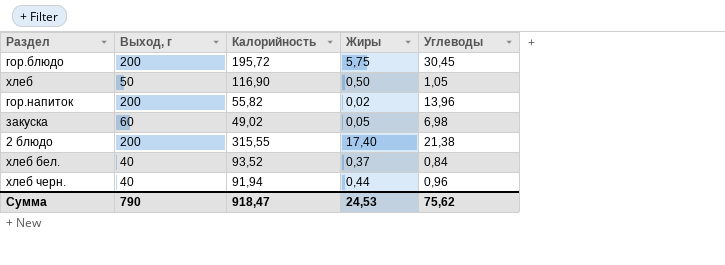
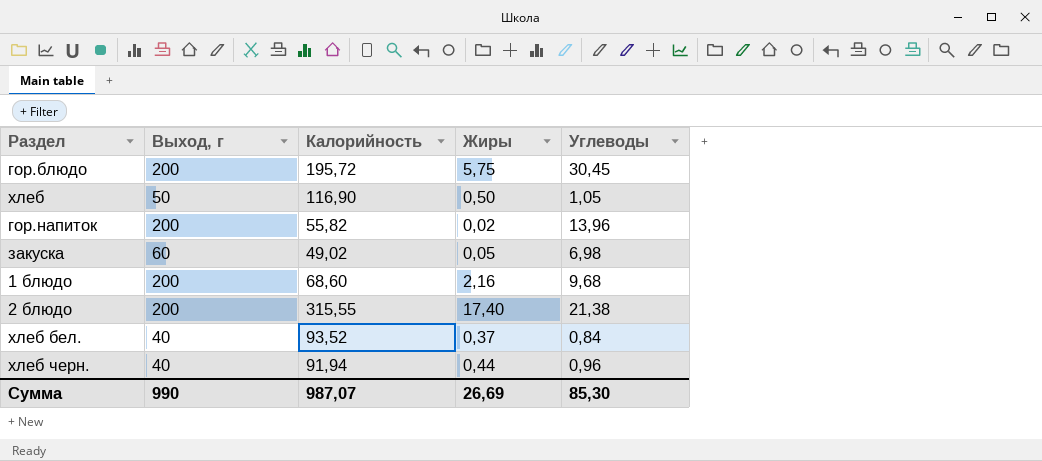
row 1 блюдо: none -> 200 | 68,60 | 2,16 | 9,68
Сумма | Выход, г: 790 -> 990
Сумма | Калорийность: 918,47 -> 987,07
Сумма | Жиры: 24,53 -> 26,69
Сумма | Углеводы: 75,62 -> 85,30

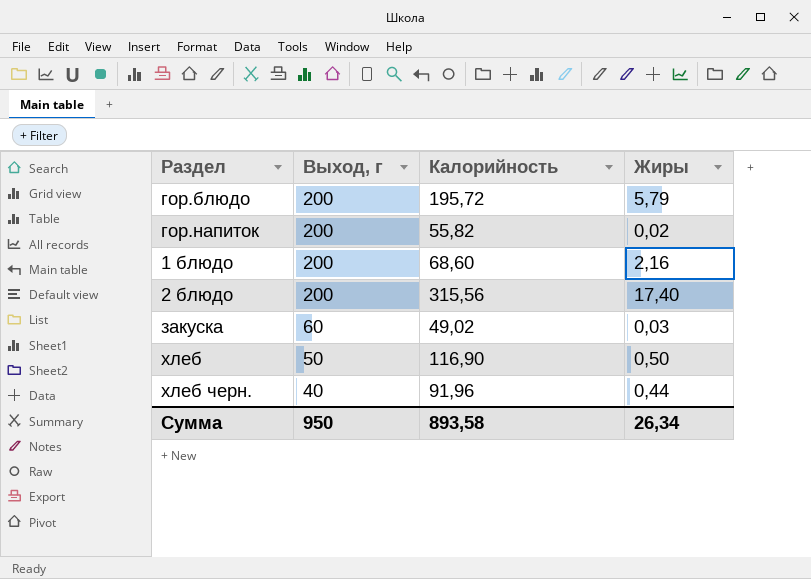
row order: none -> Выход, г descending
column Углеводы | position: 5 -> none
row хлеб бел.: 40 | 93,52 | 0,37 | 0,84 -> none
гор.блюдо | Жиры: 5,75 -> 5,79
2 блюдо | Калорийность: 315,55 -> 315,56
закуска | Жиры: 0,05 -> 0,03
хлеб черн. | Калорийность: 91,94 -> 91,96
Сумма | Выход, г: 990 -> 950
Сумма | Калорийность: 987,07 -> 893,58
Сумма | Жиры: 26,69 -> 26,34

